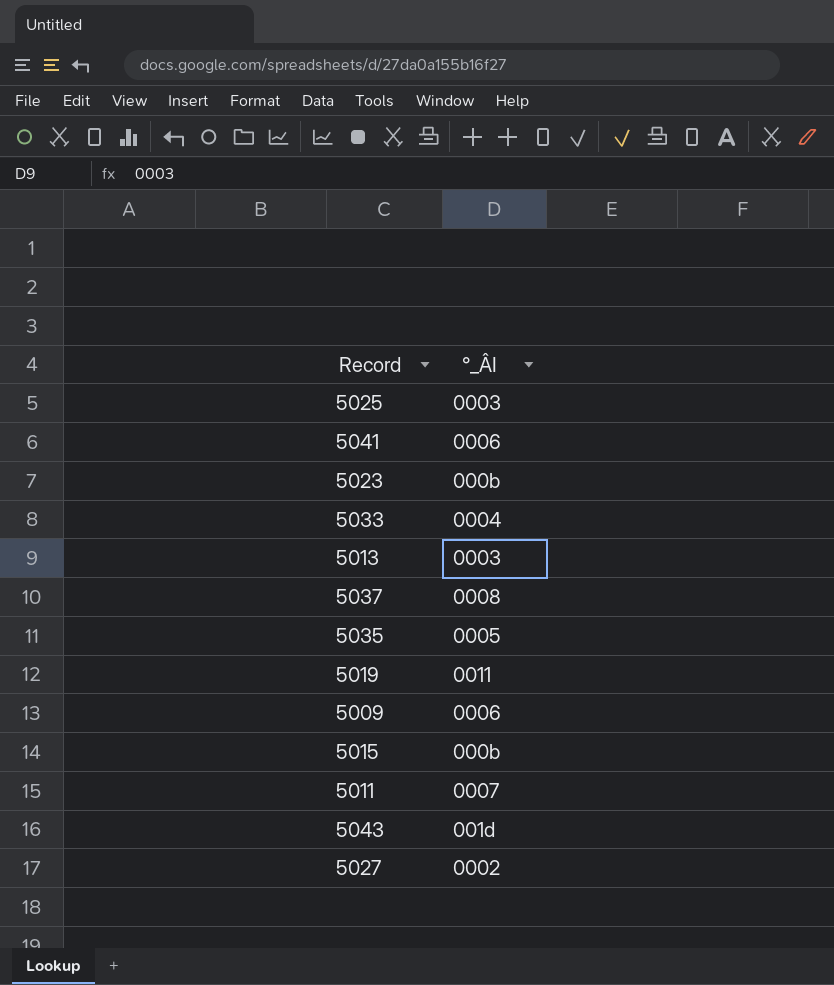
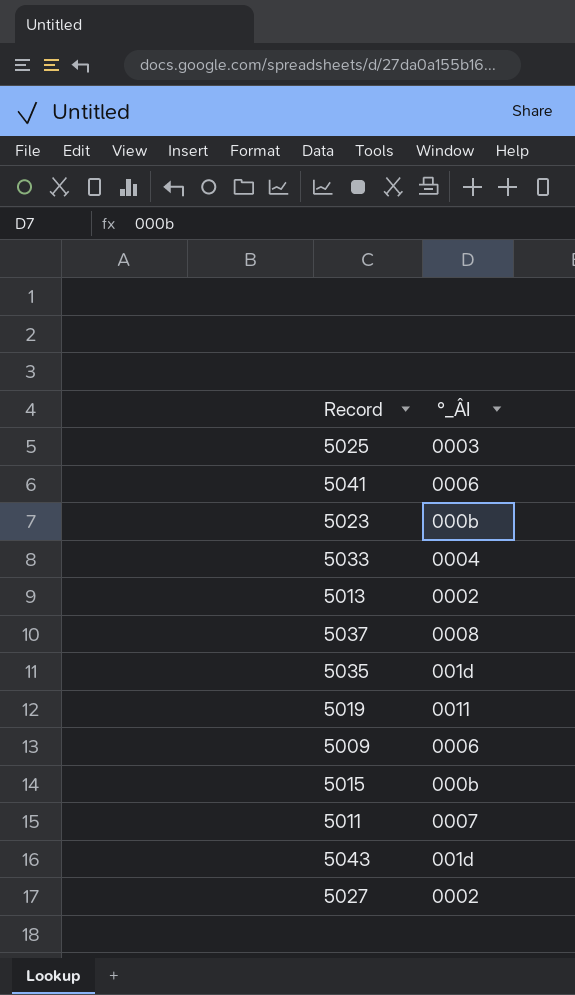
5013 | °_ÂI: 0003 -> 0002
5035 | °_ÂI: 0005 -> 001d

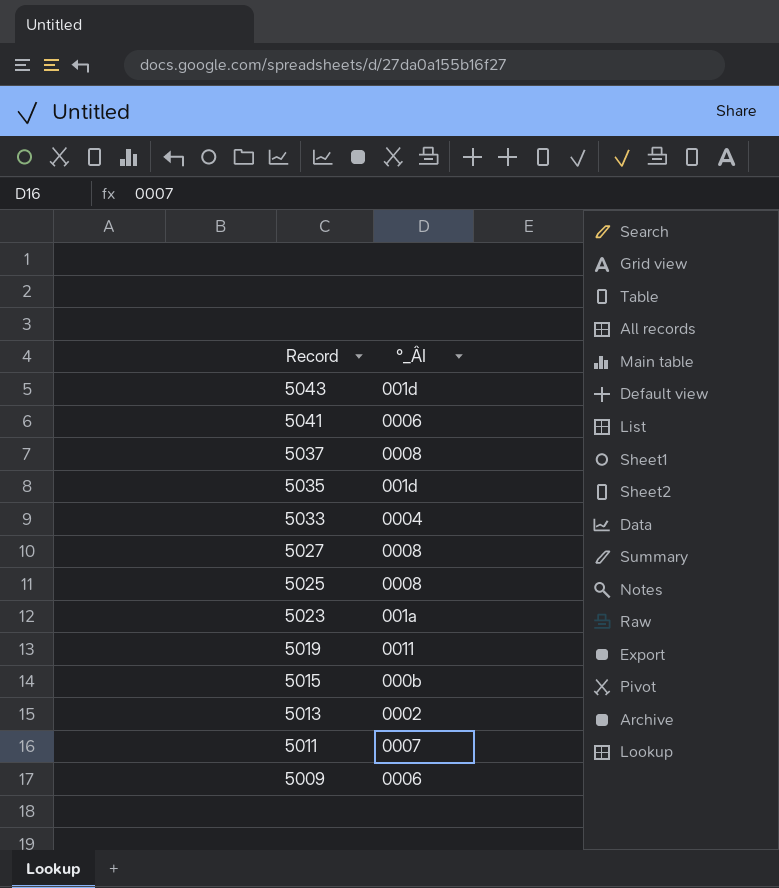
row order: none -> Record descending
5027 | °_ÂI: 0002 -> 0008
5025 | °_ÂI: 0003 -> 0008
5023 | °_ÂI: 000b -> 001a

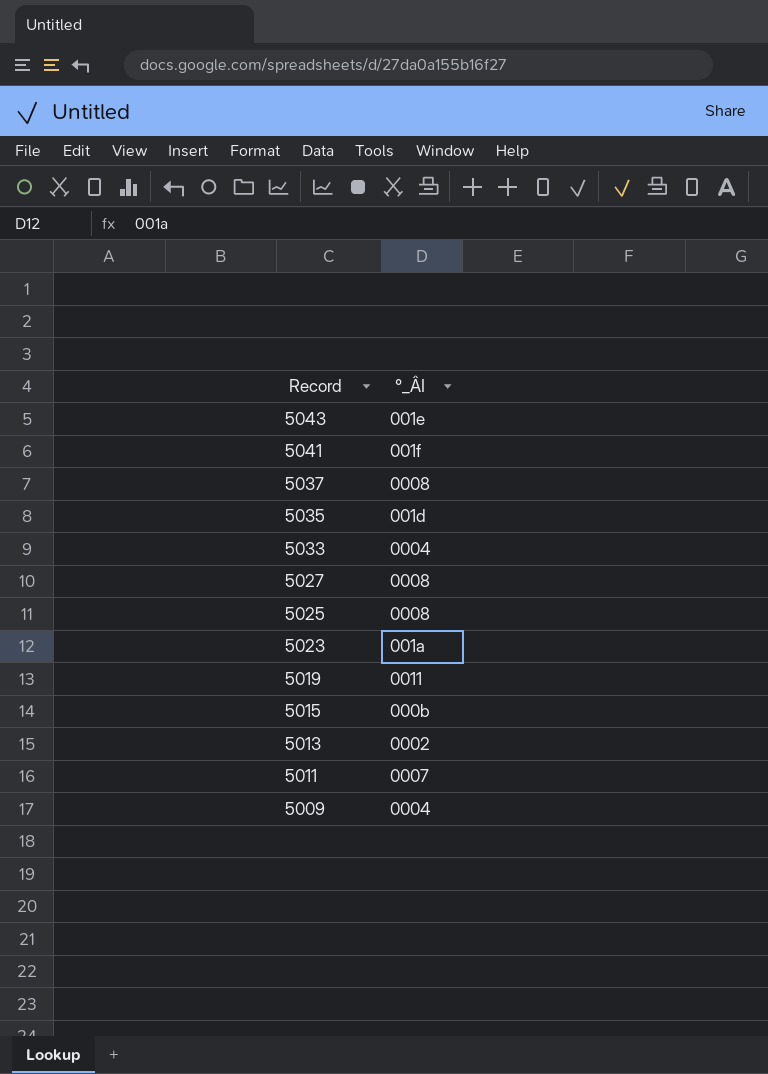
5043 | °_ÂI: 001d -> 001e
5041 | °_ÂI: 0006 -> 001f
5009 | °_ÂI: 0006 -> 0004

